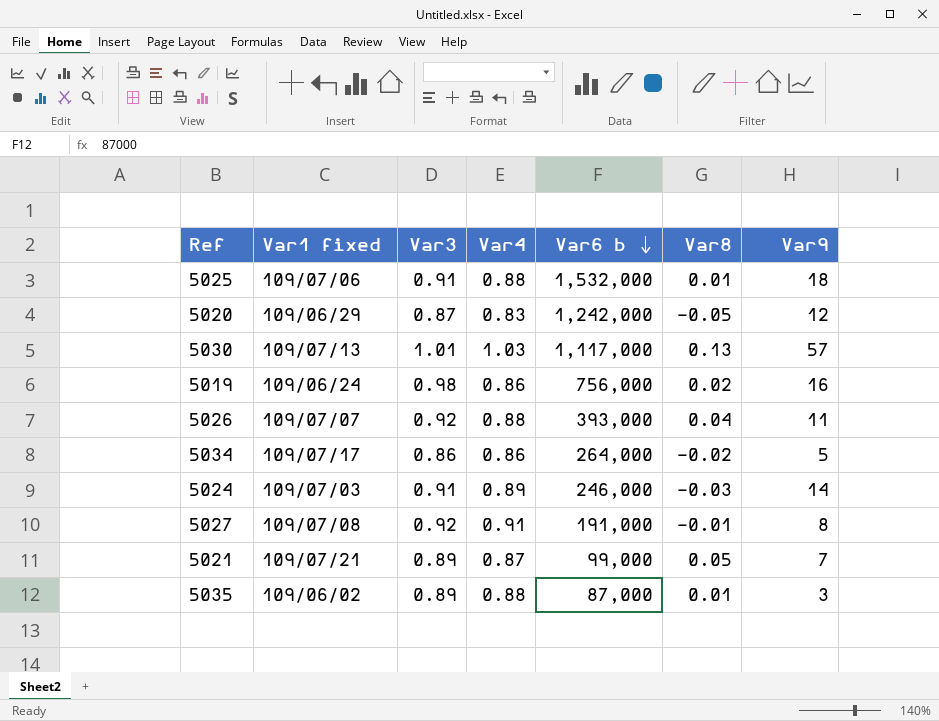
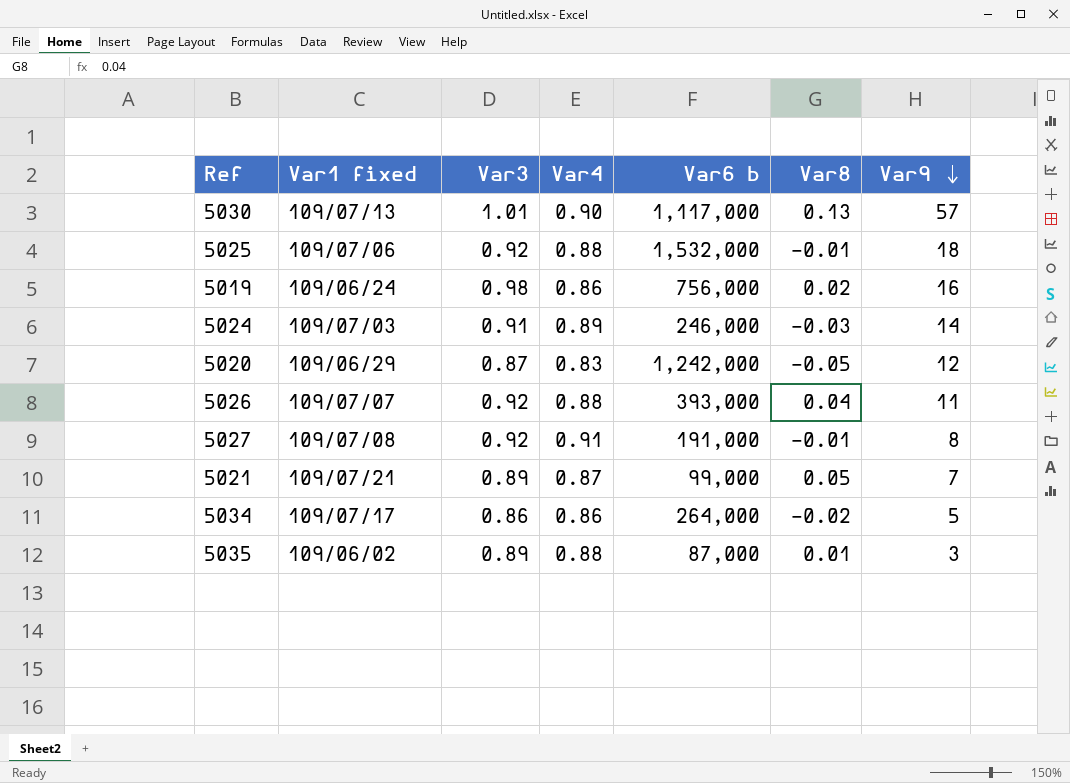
row order: Var6 b descending -> Var9 descending
5030 | Var4: 1.03 -> 0.90
5025 | Var3: 0.91 -> 0.92
5025 | Var8: 0.01 -> -0.01

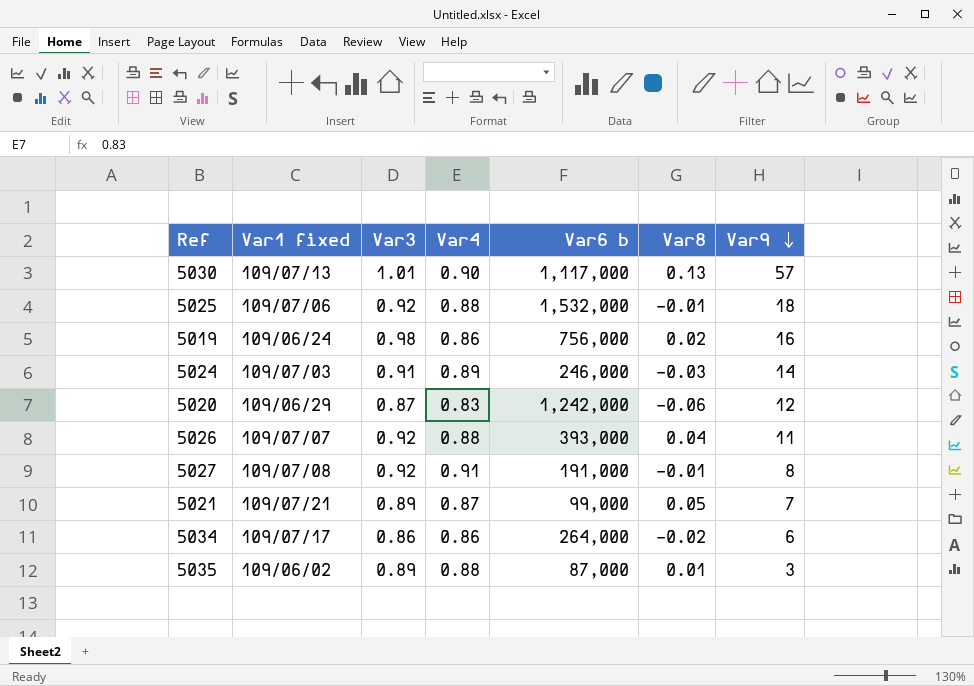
5020 | Var8: -0.05 -> -0.06
5034 | Var9: 5 -> 6

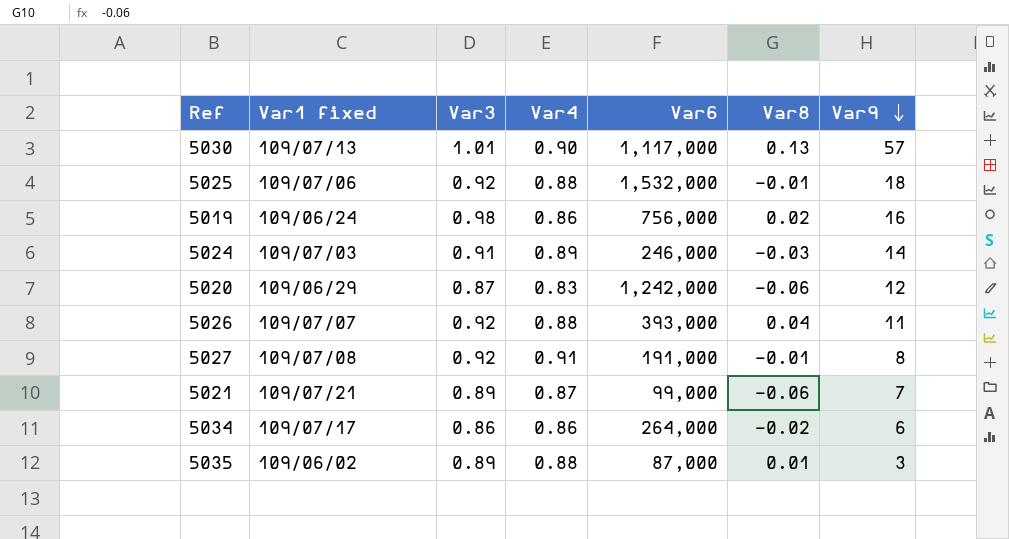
column name: Var6 b -> Var6
5021 | Var8: 0.05 -> -0.06

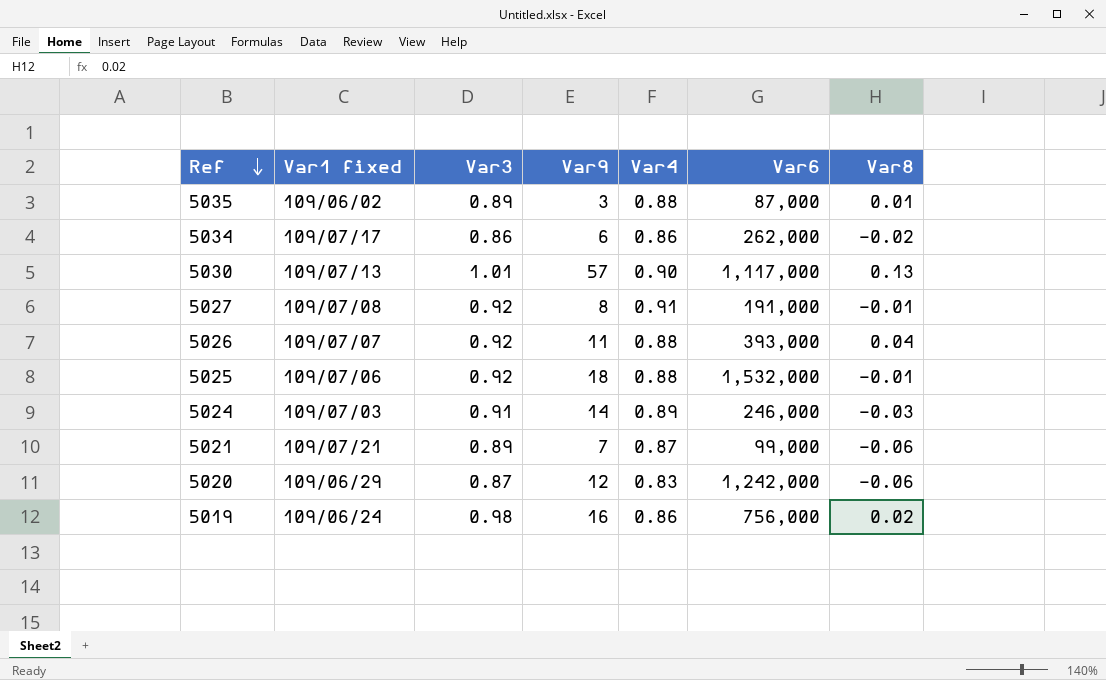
row order: Var9 descending -> Ref descending
column Var9 | position: 7 -> 4
5034 | Var6: 264,000 -> 262,000

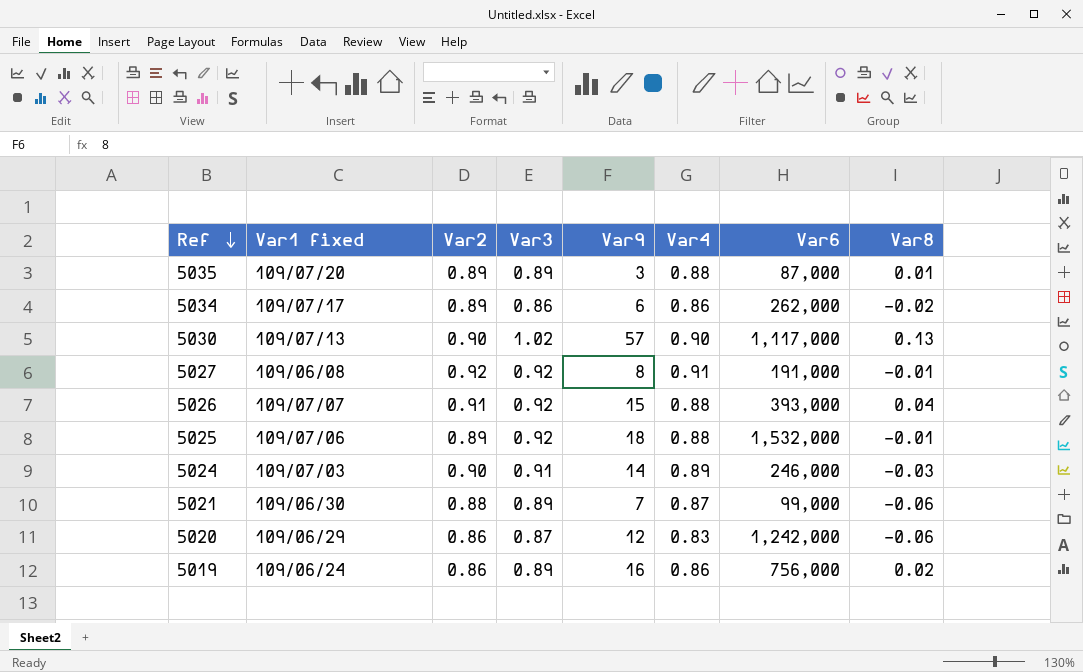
column Var2 | position: none -> 3
5035 | Var1 fixed: 109/06/02 -> 109/07/20
5030 | Var3: 1.01 -> 1.02
5027 | Var1 fixed: 109/07/08 -> 109/06/08
5026 | Var9: 11 -> 15
5021 | Var1 fixed: 109/07/21 -> 109/06/30
5019 | Var3: 0.98 -> 0.89

